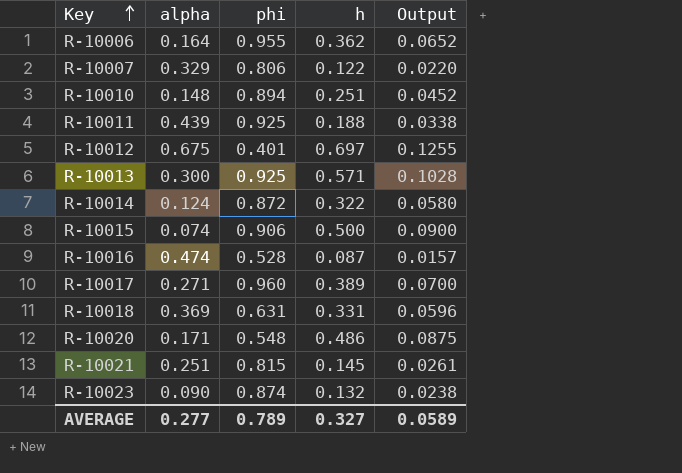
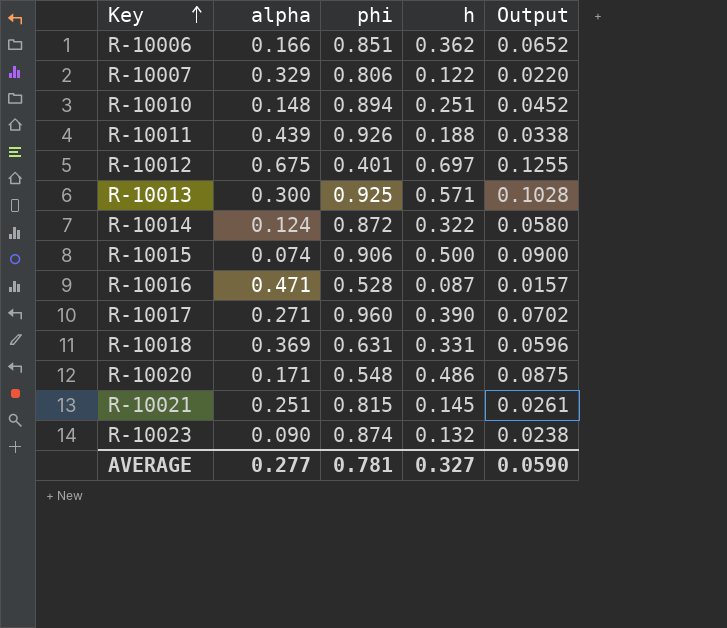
R-10006 | alpha: 0.164 -> 0.166
R-10006 | phi: 0.955 -> 0.851
R-10011 | phi: 0.925 -> 0.926
R-10016 | alpha: 0.474 -> 0.471
R-10017 | h: 0.389 -> 0.390
R-10017 | Output: 0.0700 -> 0.0702
AVERAGE | phi: 0.789 -> 0.781
AVERAGE | Output: 0.0589 -> 0.0590

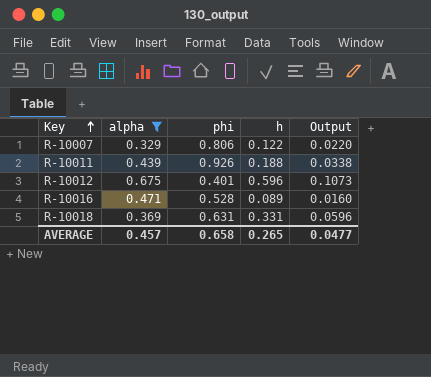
filter: none -> alpha >= 0.329
R-10012 | h: 0.697 -> 0.596
R-10012 | Output: 0.1255 -> 0.1073
R-10016 | h: 0.087 -> 0.089
R-10016 | Output: 0.0157 -> 0.0160
AVERAGE | alpha: 0.277 -> 0.457
AVERAGE | phi: 0.781 -> 0.658
AVERAGE | h: 0.327 -> 0.265
AVERAGE | Output: 0.0590 -> 0.0477

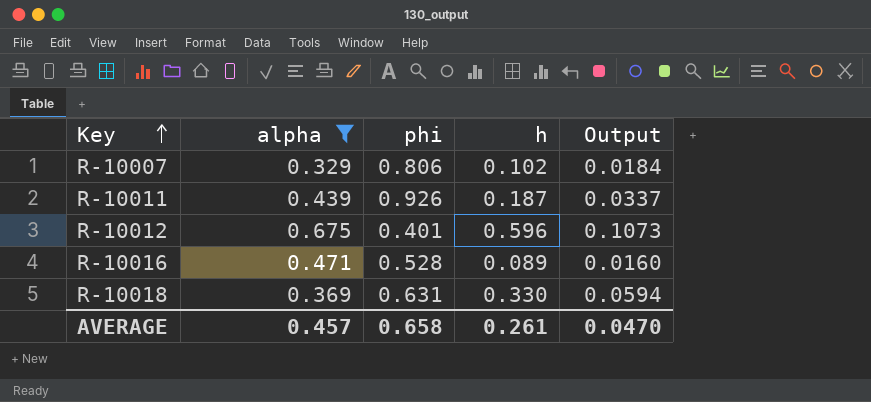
R-10007 | h: 0.122 -> 0.102
R-10007 | Output: 0.0220 -> 0.0184
R-10011 | h: 0.188 -> 0.187
R-10011 | Output: 0.0338 -> 0.0337
R-10018 | h: 0.331 -> 0.330
R-10018 | Output: 0.0596 -> 0.0594
AVERAGE | h: 0.265 -> 0.261
AVERAGE | Output: 0.0477 -> 0.0470

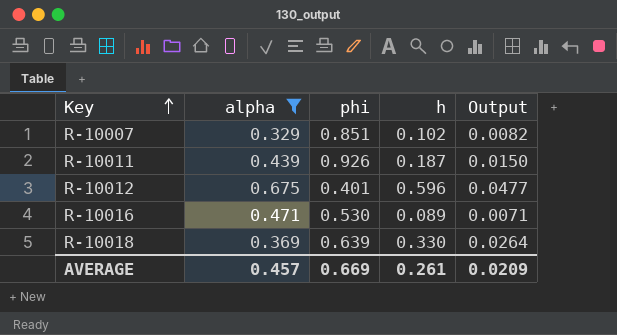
column Output | formula: [h] * 0.18 -> [h] * 0.08
R-10007 | phi: 0.806 -> 0.851
R-10016 | phi: 0.528 -> 0.530
R-10018 | phi: 0.631 -> 0.639
AVERAGE | phi: 0.658 -> 0.669
AVERAGE | Output: 0.0470 -> 0.0209

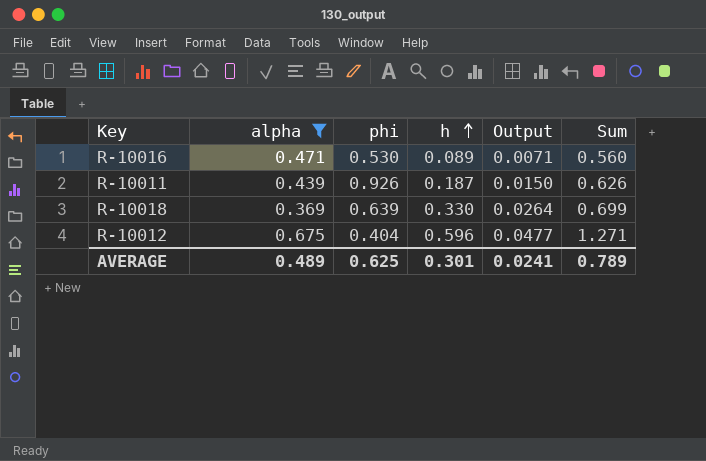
row order: Key ascending -> h ascending
column Sum | formula: none -> [alpha] + [h]
row R-10007: 0.329 | 0.851 | 0.102 | 0.0082 -> none
R-10012 | phi: 0.401 -> 0.404
AVERAGE | alpha: 0.457 -> 0.489
AVERAGE | phi: 0.669 -> 0.625
AVERAGE | h: 0.261 -> 0.301
AVERAGE | Output: 0.0209 -> 0.0241

